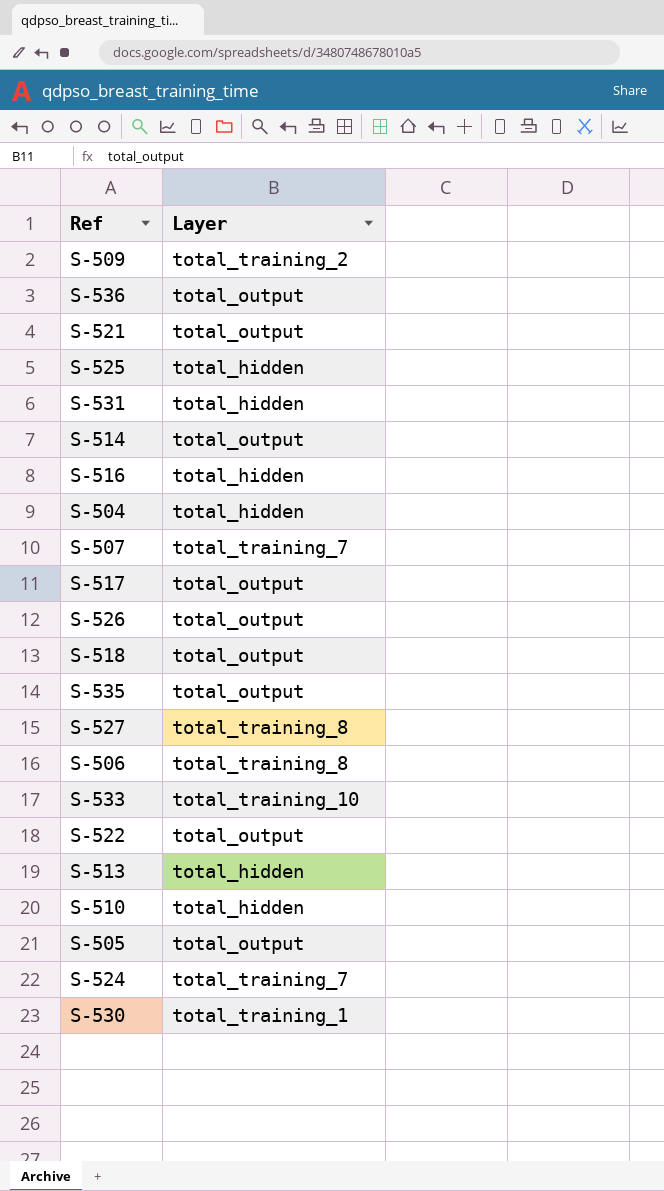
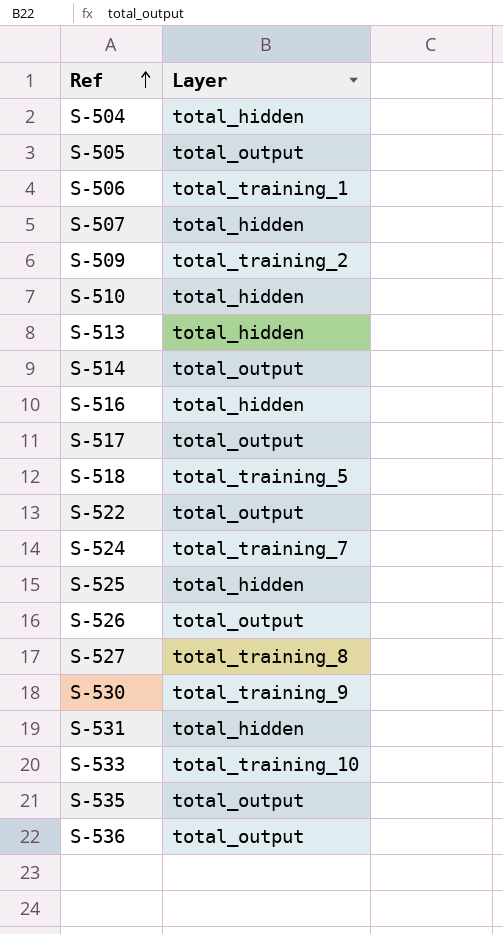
row order: none -> Ref ascending
row S-521: total_output -> none
S-506 | Layer: total_training_8 -> total_training_1
S-507 | Layer: total_training_7 -> total_hidden
S-518 | Layer: total_output -> total_training_5
S-530 | Layer: total_training_1 -> total_training_9

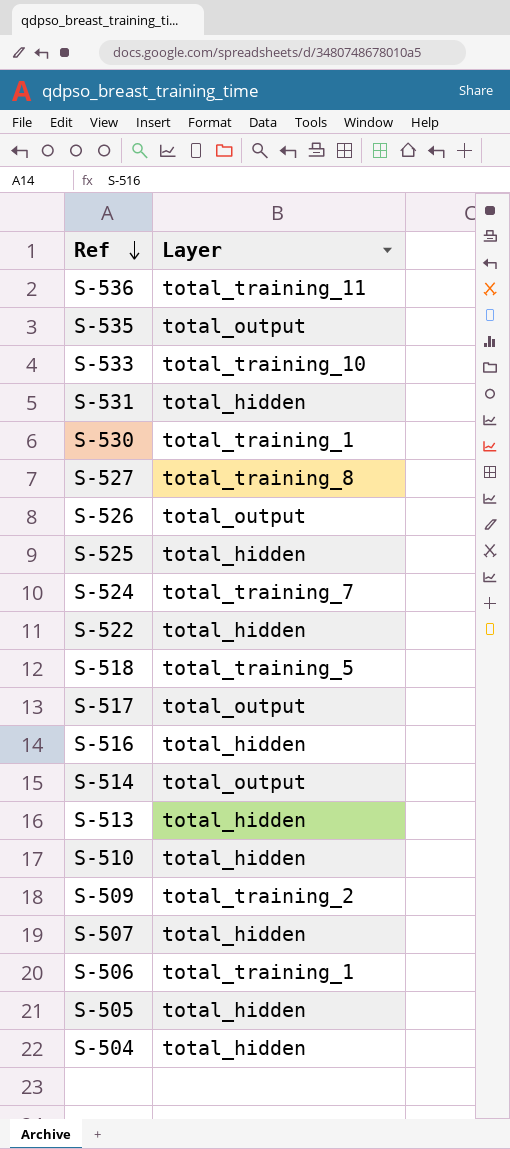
row order: Ref ascending -> Ref descending
S-536 | Layer: total_output -> total_training_11
S-530 | Layer: total_training_9 -> total_training_1
S-522 | Layer: total_output -> total_hidden
S-505 | Layer: total_output -> total_hidden

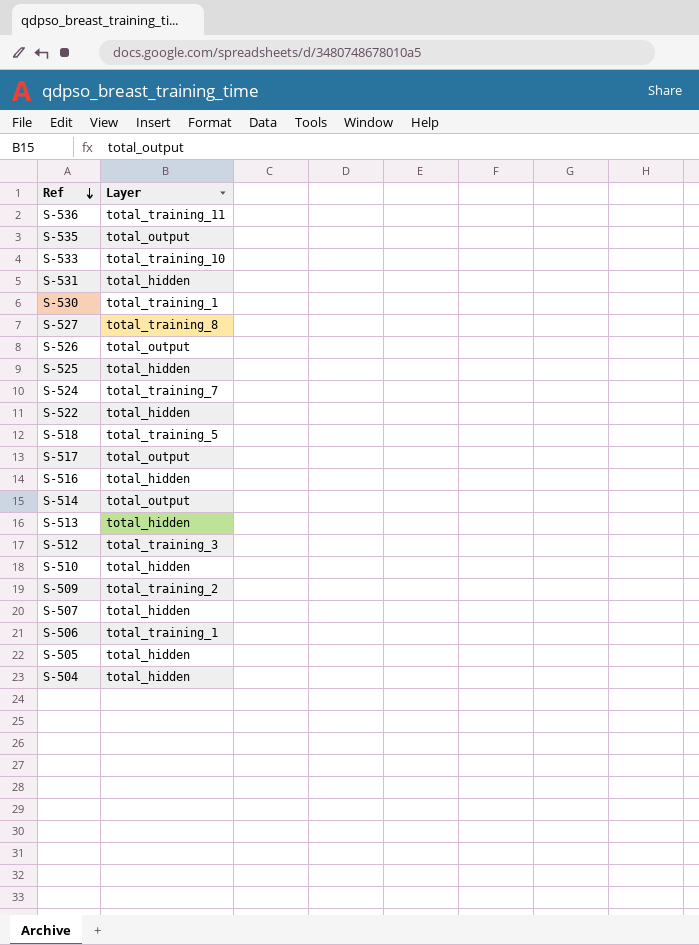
row S-512: none -> total_training_3

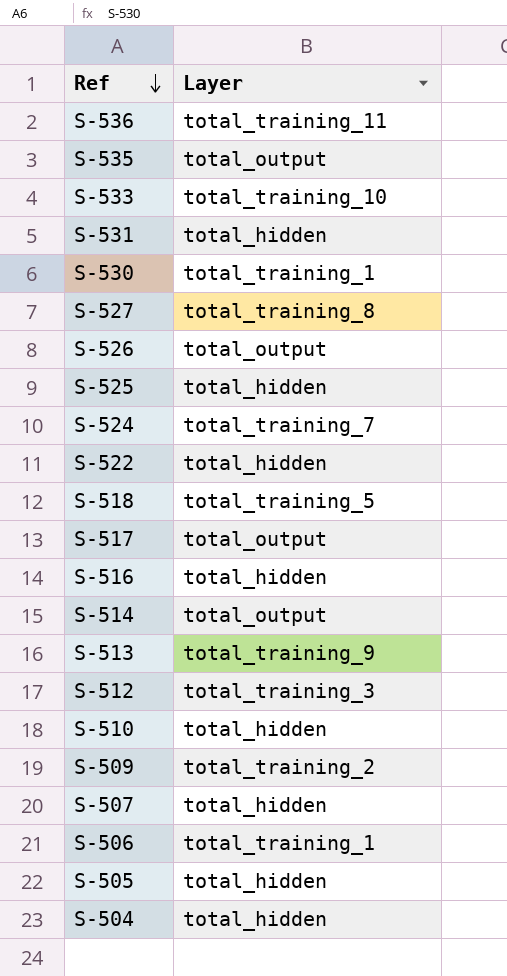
S-513 | Layer: total_hidden -> total_training_9

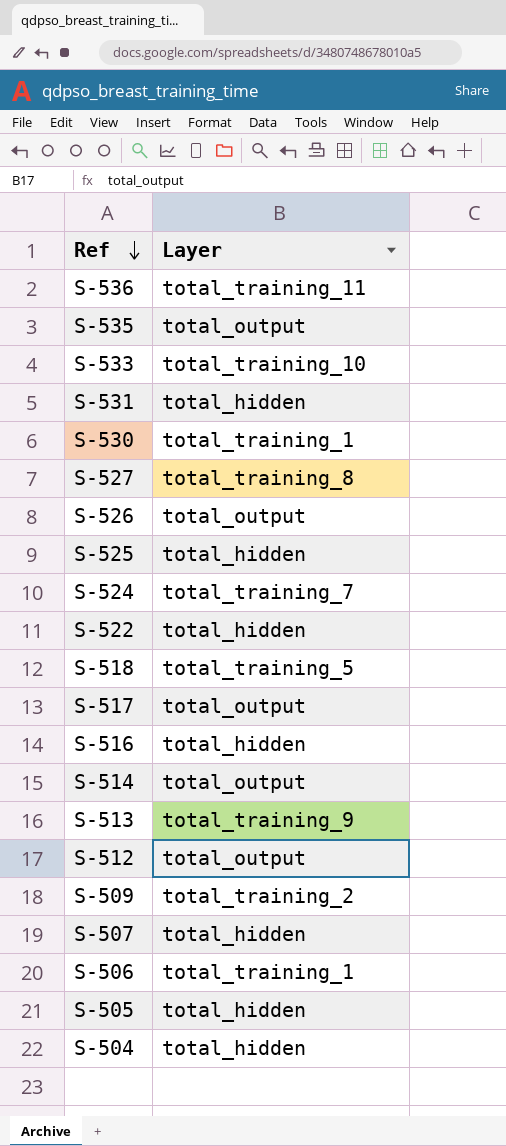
row S-510: total_hidden -> none
S-512 | Layer: total_training_3 -> total_output

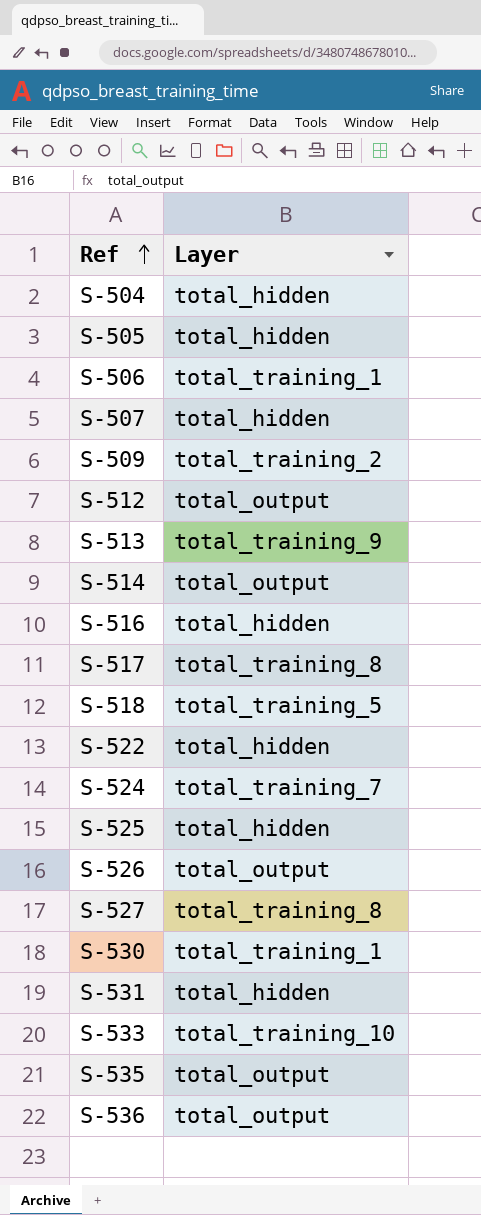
row order: Ref descending -> Ref ascending
S-517 | Layer: total_output -> total_training_8
S-536 | Layer: total_training_11 -> total_output

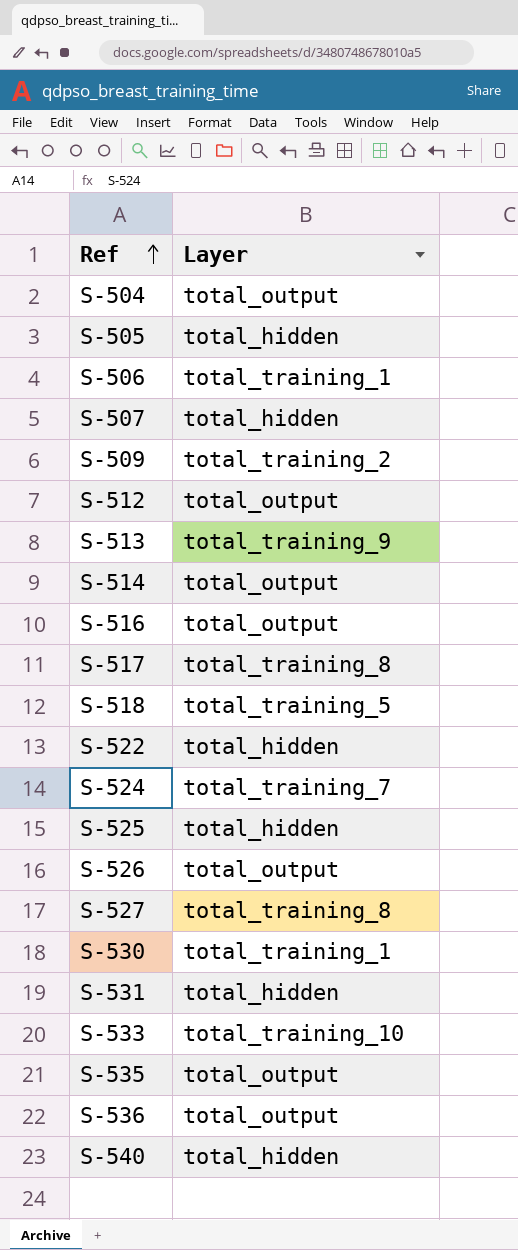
S-504 | Layer: total_hidden -> total_output
S-516 | Layer: total_hidden -> total_output
row S-540: none -> total_hidden

